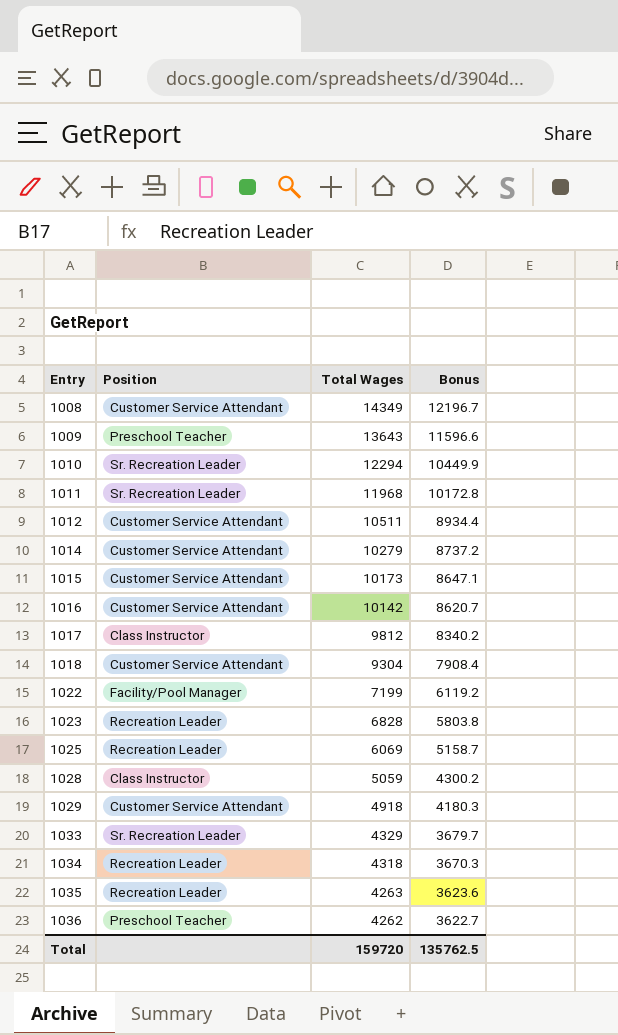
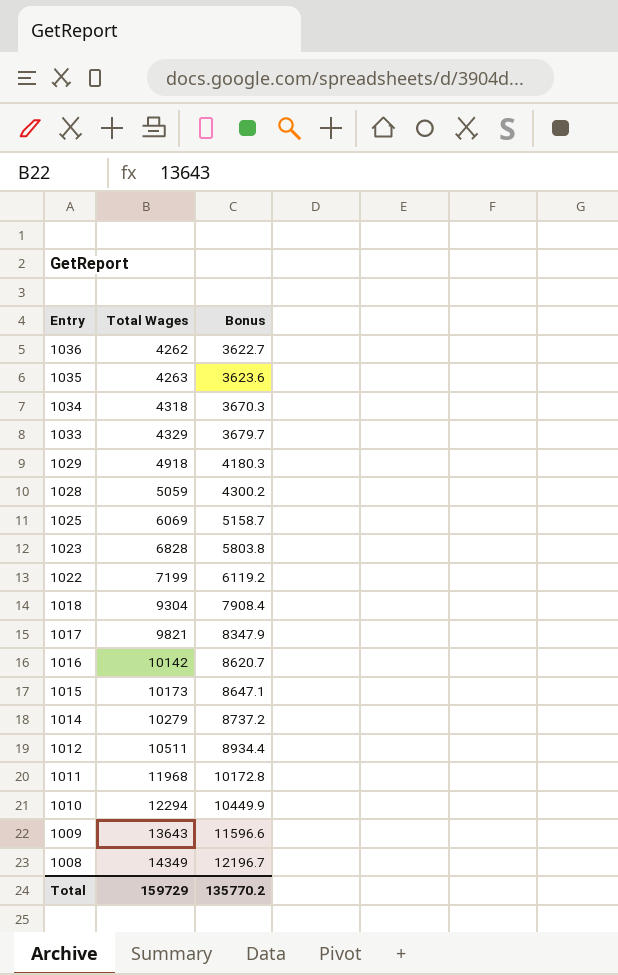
row order: Entry ascending -> Entry descending
column Position | position: 2 -> none
1017 | Total Wages: 9812 -> 9821
1017 | Bonus: 8340.2 -> 8347.9
Total | Total Wages: 159720 -> 159729
Total | Bonus: 135762.5 -> 135770.2

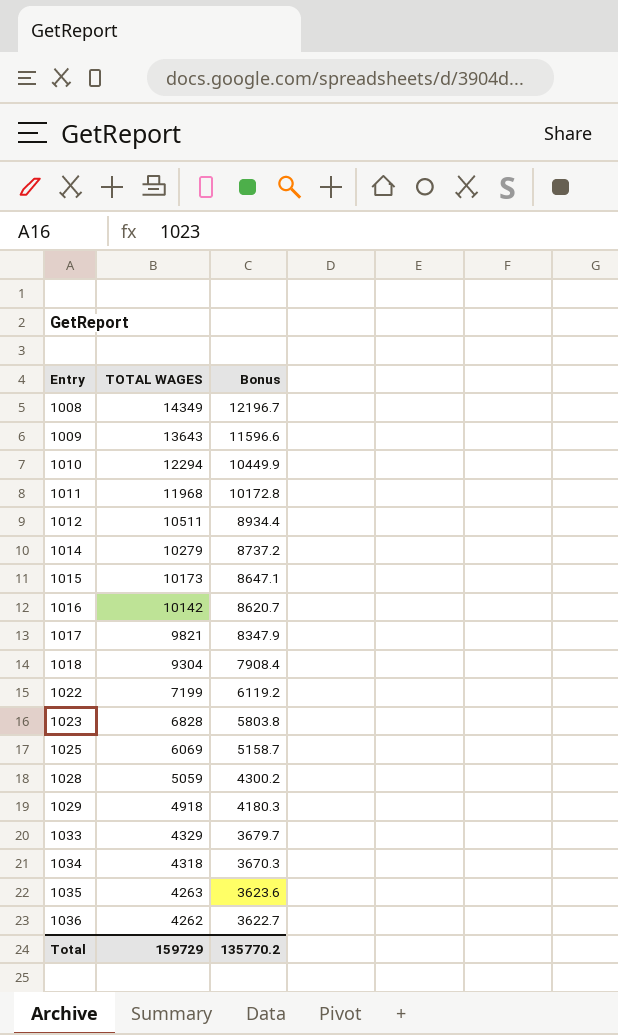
row order: Entry descending -> Entry ascending
column name: Total Wages -> TOTAL WAGES

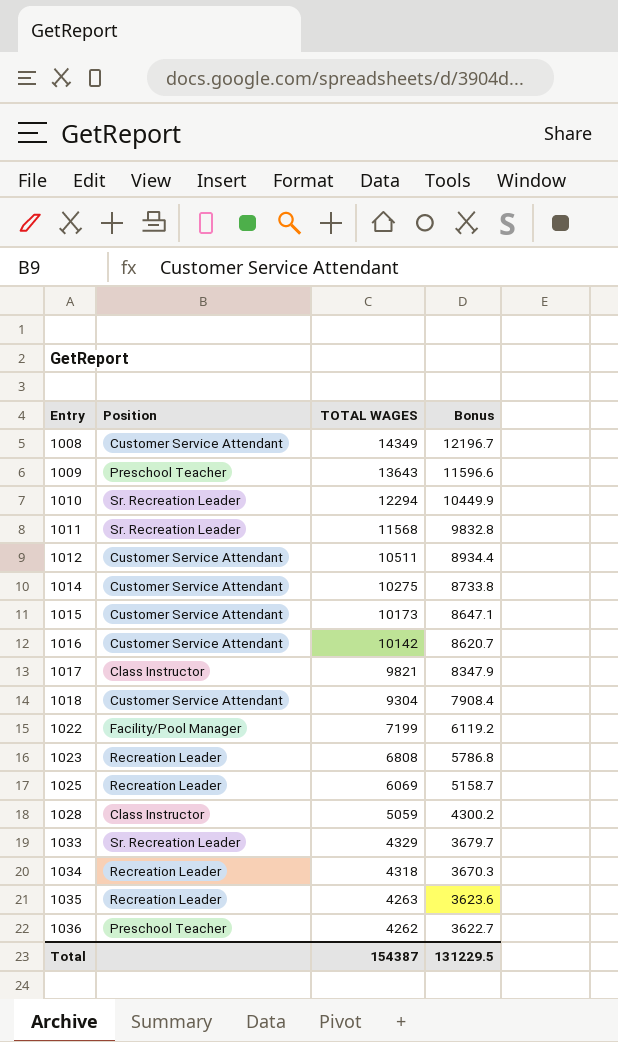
column Position | position: none -> 2
row 1029: 4918 | 4180.3 -> none
1011 | TOTAL WAGES: 11968 -> 11568
1011 | Bonus: 10172.8 -> 9832.8
1014 | TOTAL WAGES: 10279 -> 10275
1014 | Bonus: 8737.2 -> 8733.8
1023 | TOTAL WAGES: 6828 -> 6808
1023 | Bonus: 5803.8 -> 5786.8
Total | TOTAL WAGES: 159729 -> 154387
Total | Bonus: 135770.2 -> 131229.5

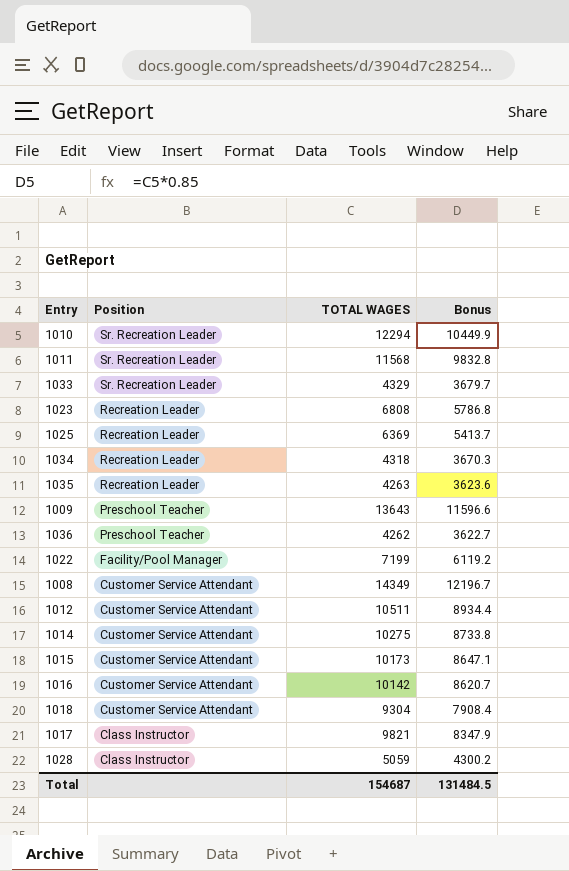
row order: Entry ascending -> Position descending
1025 | TOTAL WAGES: 6069 -> 6369
1025 | Bonus: 5158.7 -> 5413.7
Total | TOTAL WAGES: 154387 -> 154687
Total | Bonus: 131229.5 -> 131484.5

